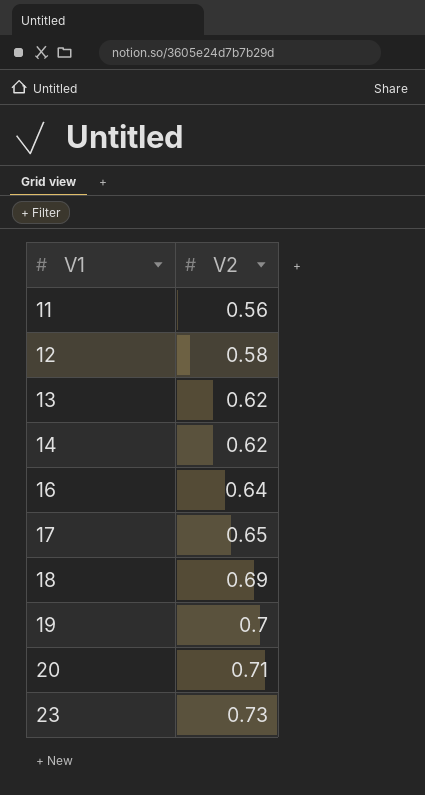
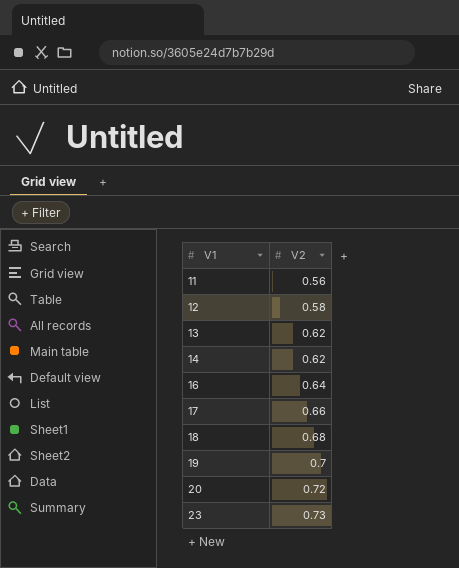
17 | V2: 0.65 -> 0.66
18 | V2: 0.69 -> 0.68
20 | V2: 0.71 -> 0.72

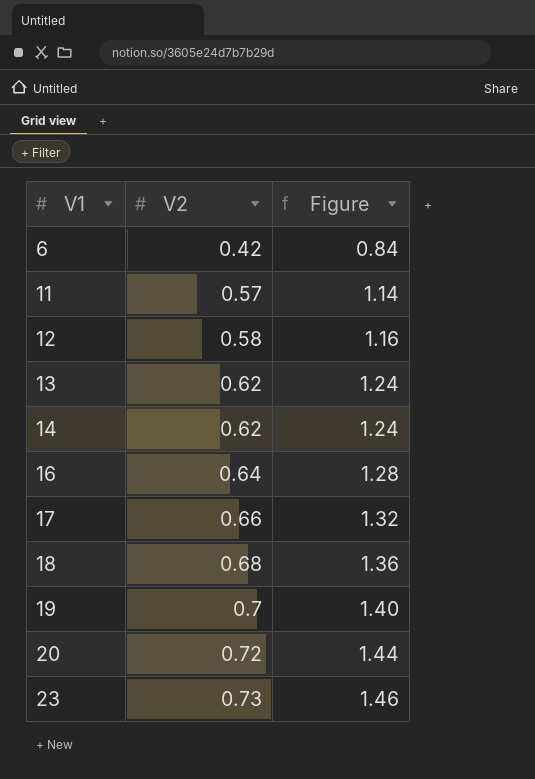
column Figure | formula: none -> [V2] * 2
row 6: none -> 0.42 | 0.84
11 | V2: 0.56 -> 0.57

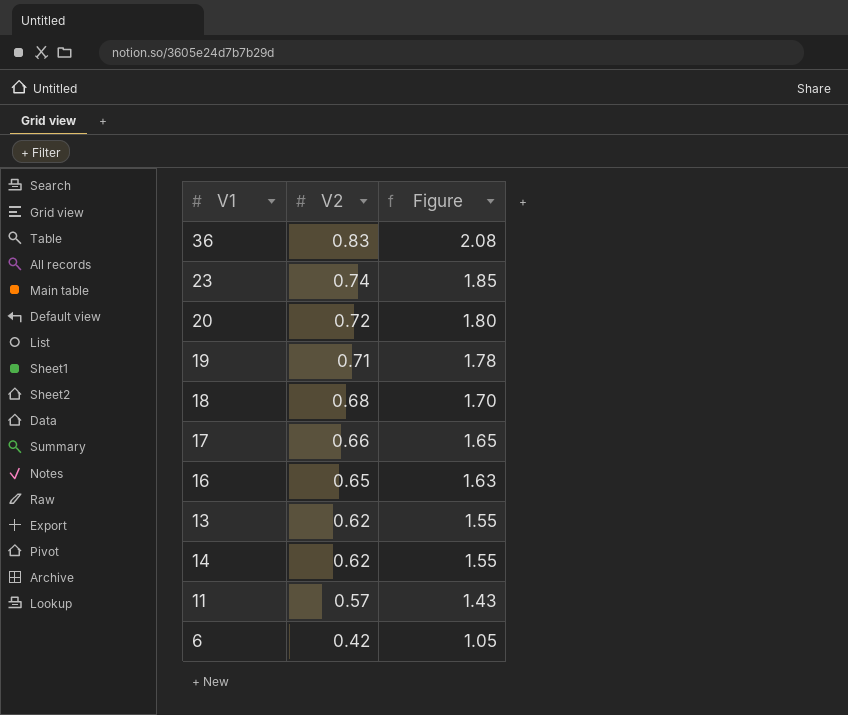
row order: V1 ascending -> V2 descending
column Figure | formula: [V2] * 2 -> [V2] * 2.5
row 12: 0.58 | 1.16 -> none
row 36: none -> 0.83 | 2.08
23 | V2: 0.73 -> 0.74
19 | V2: 0.7 -> 0.71
16 | V2: 0.64 -> 0.65

